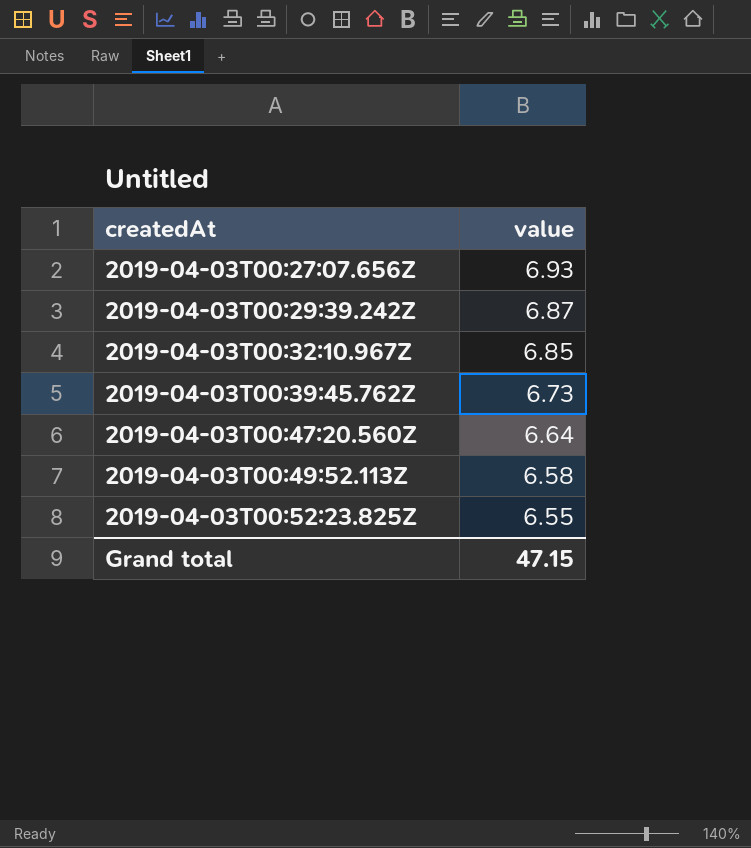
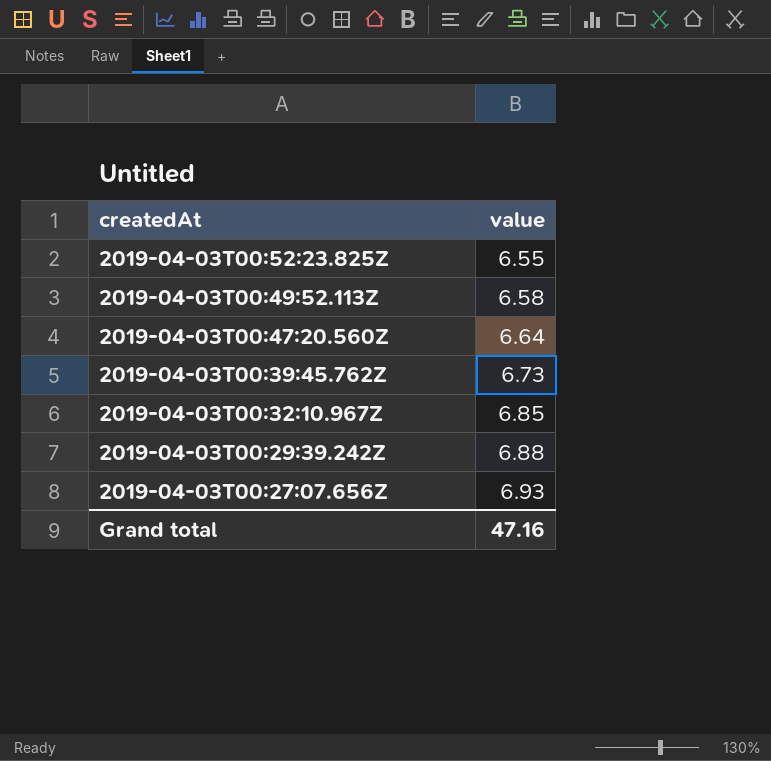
row order: createdAt ascending -> createdAt descending
2019-04-03T00:29:39.242Z | value: 6.87 -> 6.88
Grand total | value: 47.15 -> 47.16

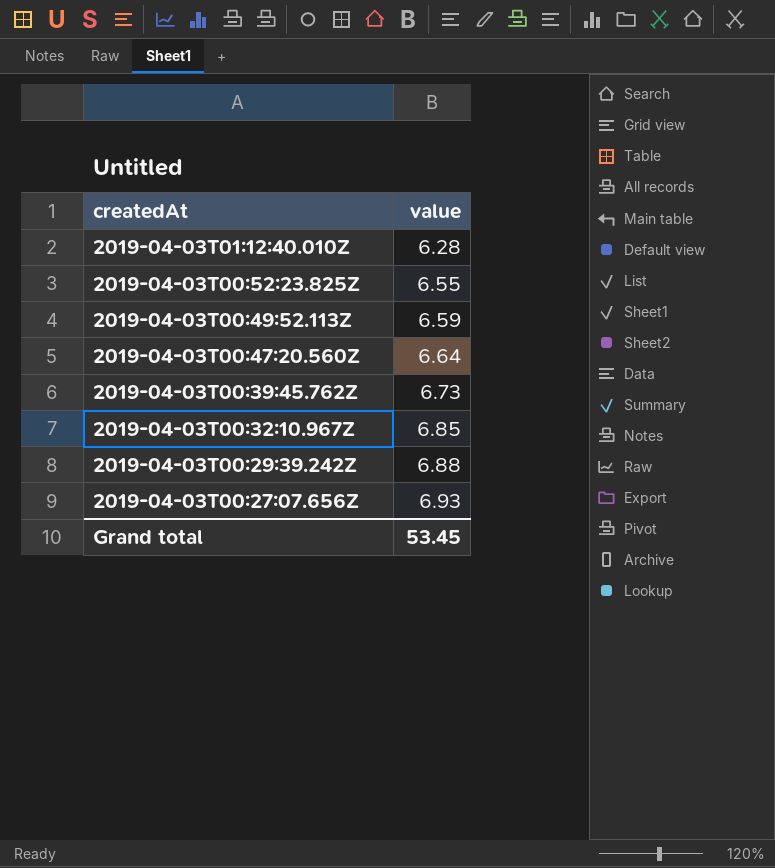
row 2019-04-03T01:12:40.010Z: none -> 6.28
2019-04-03T00:49:52.113Z | value: 6.58 -> 6.59
Grand total | value: 47.16 -> 53.45

